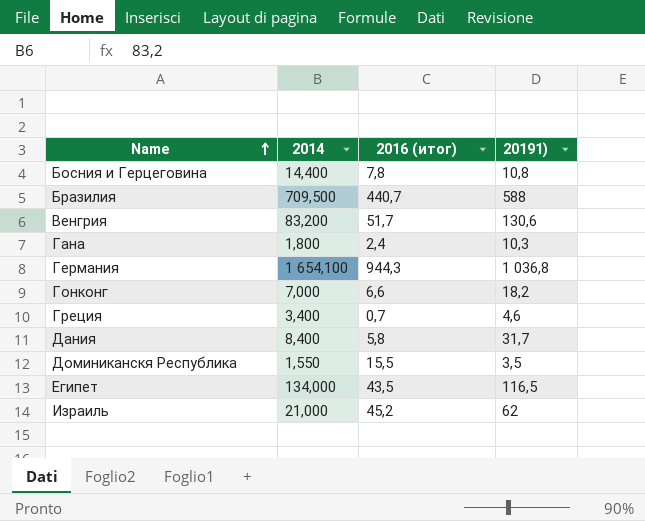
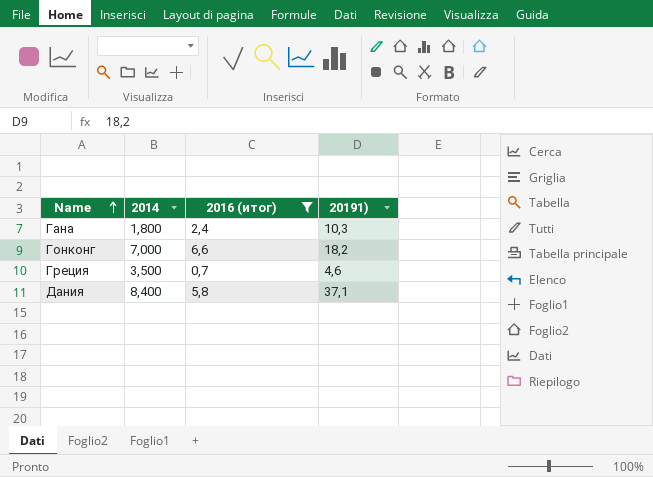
filter: none -> 2016 (итог) <= 6,6
Греция | 2014: 3,400 -> 3,500
Дания | 20191): 31,7 -> 37,1

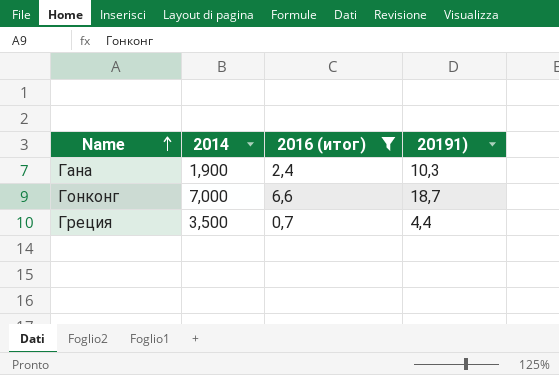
row Дания: 8,400 | 5,8 | 37,1 -> none
Гана | 2014: 1,800 -> 1,900
Гонконг | 20191): 18,2 -> 18,7
Греция | 20191): 4,6 -> 4,4

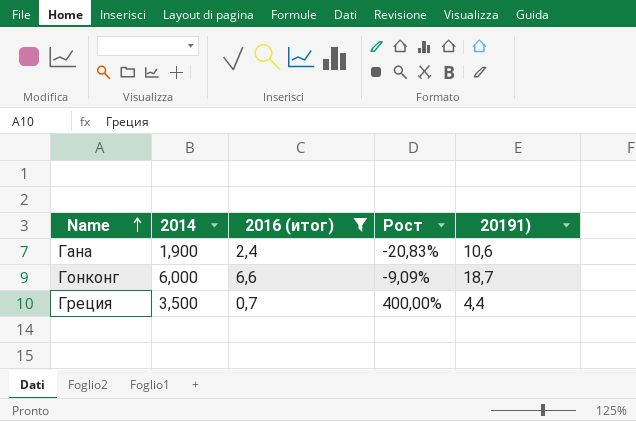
column Рост | formula: none -> ([2014] - [2016 (итог)]) / [2016 (итог)]
Гана | 20191): 10,3 -> 10,6
Гонконг | 2014: 7,000 -> 6,000

